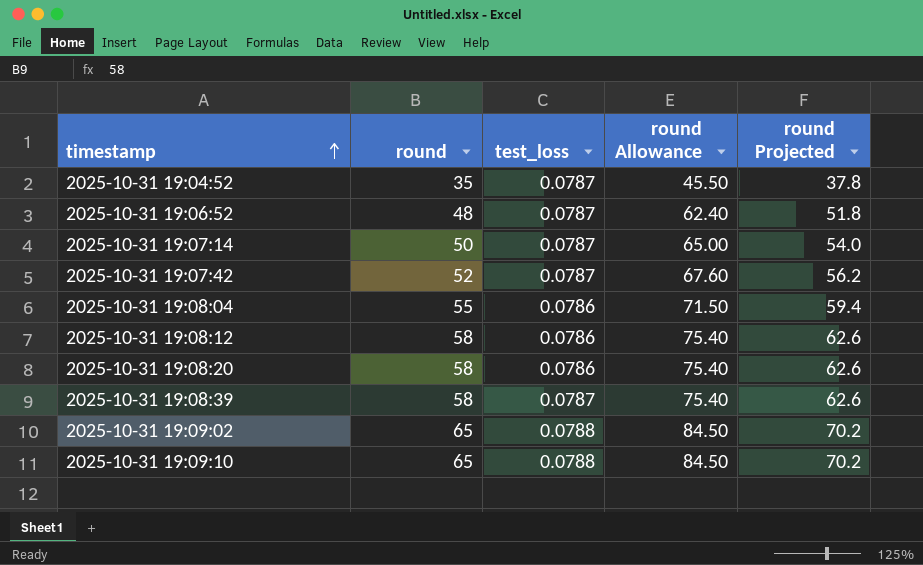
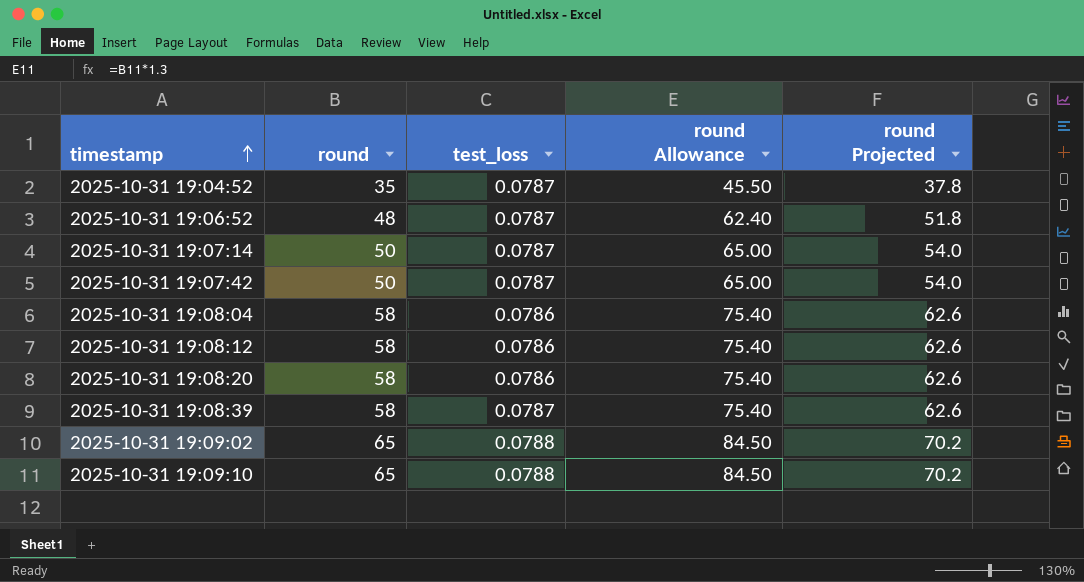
2025-10-31 19:07:42 | round: 52 -> 50
2025-10-31 19:07:42 | round Allowance: 67.60 -> 65.00
2025-10-31 19:07:42 | round Projected: 56.2 -> 54.0
2025-10-31 19:08:04 | round: 55 -> 58
2025-10-31 19:08:04 | round Allowance: 71.50 -> 75.40
2025-10-31 19:08:04 | round Projected: 59.4 -> 62.6

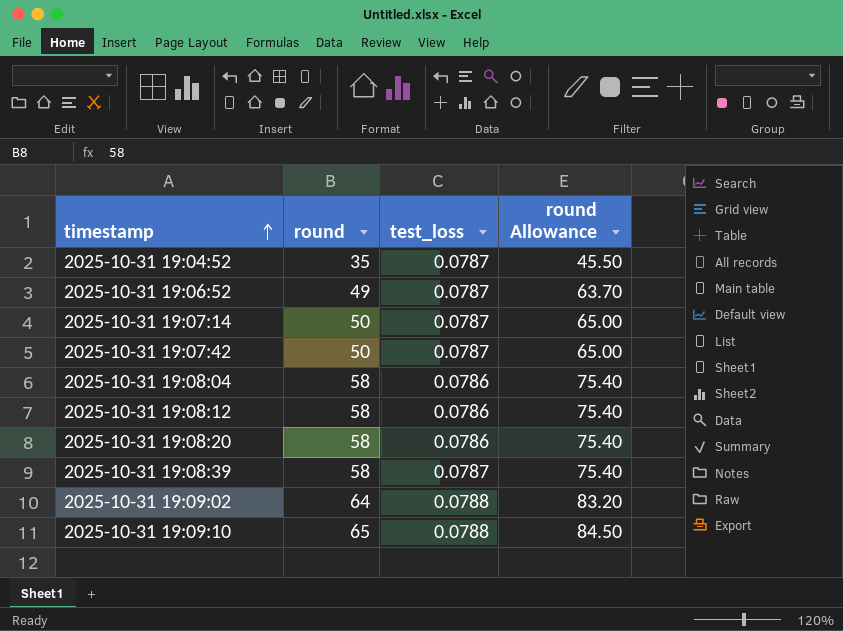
column round Projected | formula: [round] * 1.08 -> none
2025-10-31 19:06:52 | round: 48 -> 49
2025-10-31 19:06:52 | round Allowance: 62.40 -> 63.70
2025-10-31 19:09:02 | round: 65 -> 64
2025-10-31 19:09:02 | round Allowance: 84.50 -> 83.20

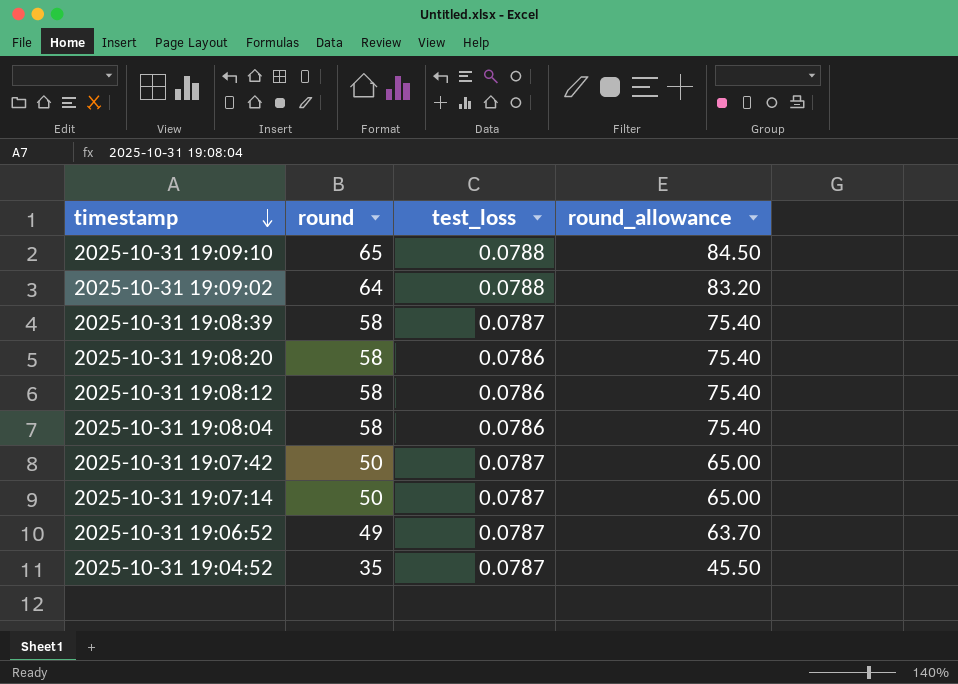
row order: timestamp ascending -> timestamp descending
column name: round Allowance -> round_allowance

